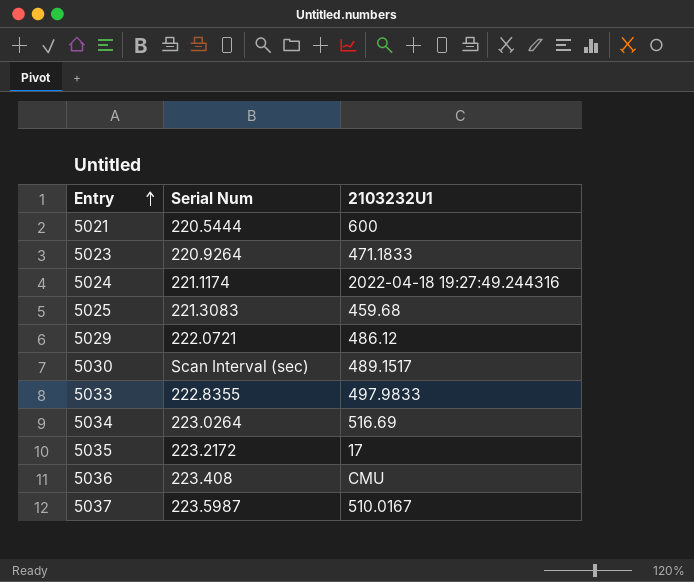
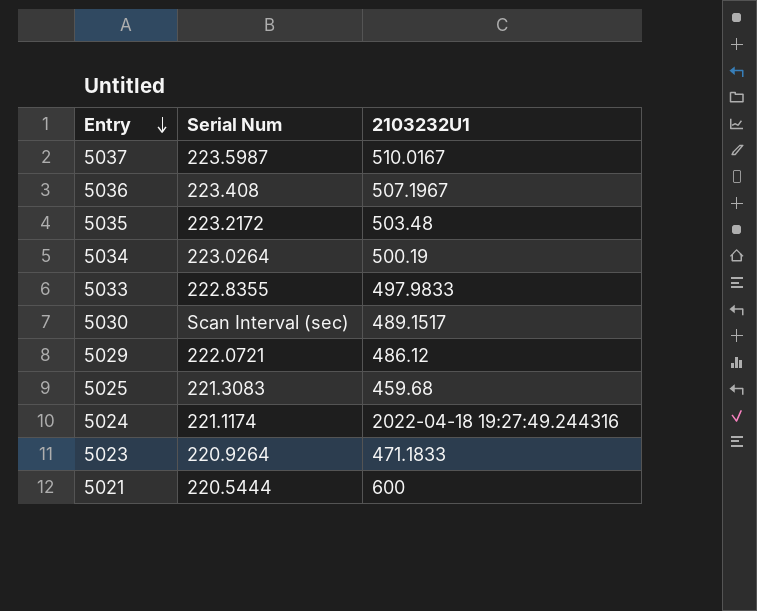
row order: Entry ascending -> Entry descending
5036 | 2103232U1: CMU -> 507.1967
5035 | 2103232U1: 17 -> 503.48
5034 | 2103232U1: 516.69 -> 500.19

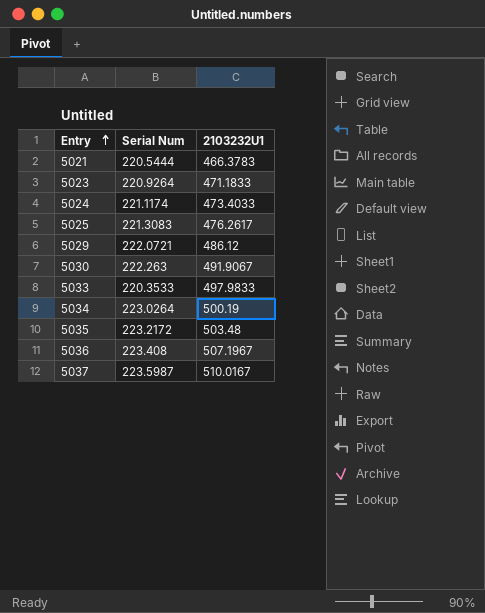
row order: Entry descending -> Entry ascending
5021 | 2103232U1: 600 -> 466.3783
5024 | 2103232U1: 2022-04-18 19:27:49.244316 -> 473.4033
5025 | 2103232U1: 459.68 -> 476.2617
5030 | Serial Num: Scan Interval (sec) -> 222.263
5030 | 2103232U1: 489.1517 -> 491.9067
5033 | Serial Num: 222.8355 -> 220.3533

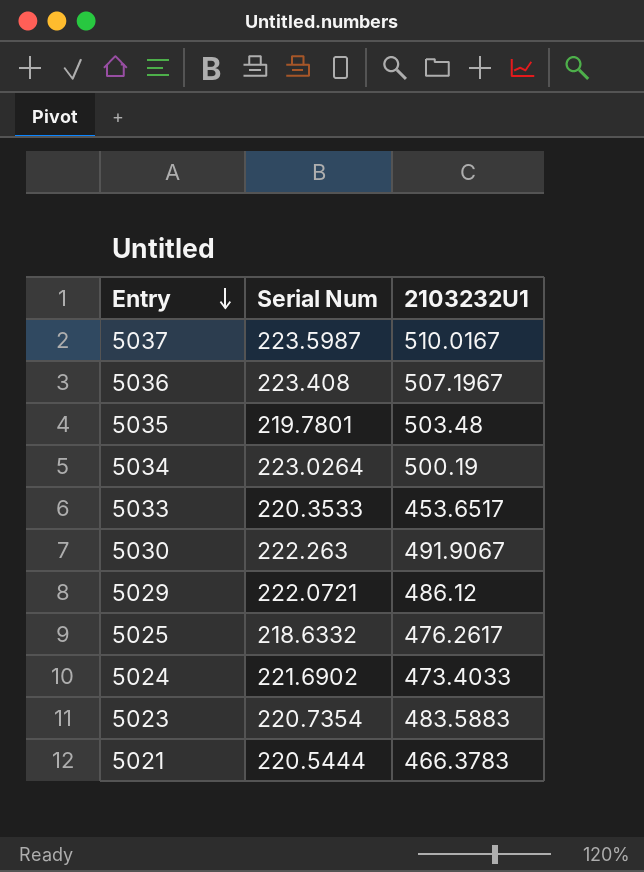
row order: Entry ascending -> Entry descending
5035 | Serial Num: 223.2172 -> 219.7801
5033 | 2103232U1: 497.9833 -> 453.6517
5025 | Serial Num: 221.3083 -> 218.6332
5024 | Serial Num: 221.1174 -> 221.6902
5023 | Serial Num: 220.9264 -> 220.7354
5023 | 2103232U1: 471.1833 -> 483.5883

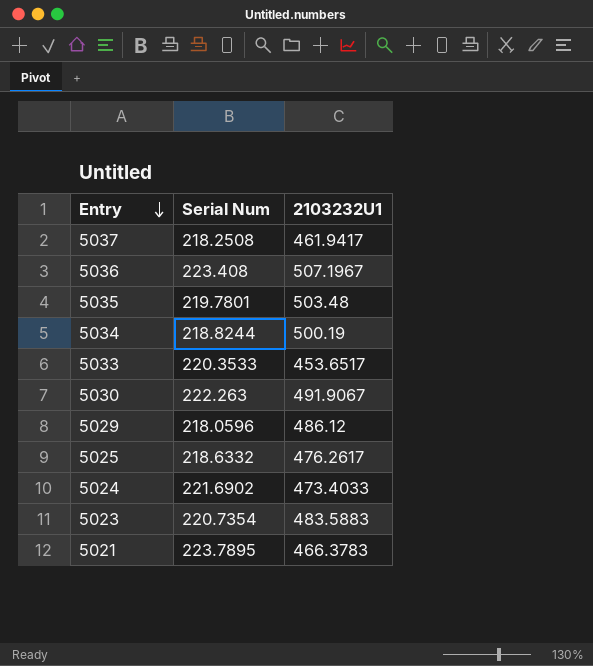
5037 | Serial Num: 223.5987 -> 218.2508
5037 | 2103232U1: 510.0167 -> 461.9417
5034 | Serial Num: 223.0264 -> 218.8244
5029 | Serial Num: 222.0721 -> 218.0596
5021 | Serial Num: 220.5444 -> 223.7895

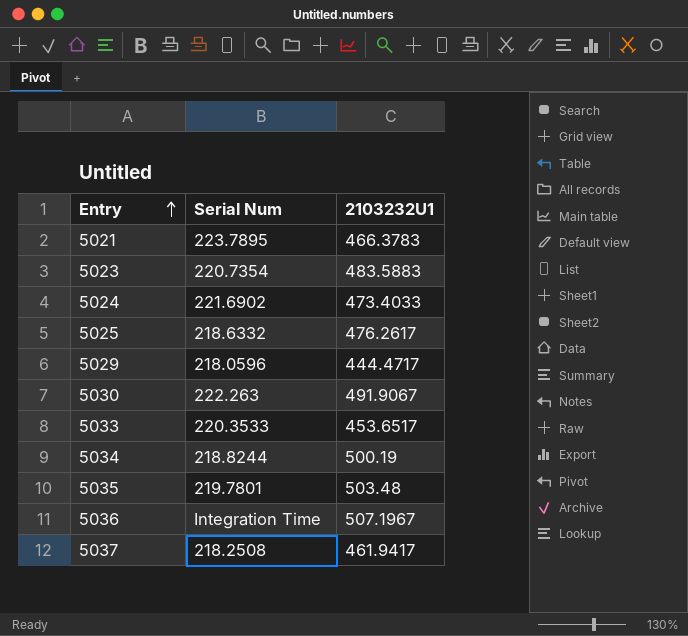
row order: Entry descending -> Entry ascending
5029 | 2103232U1: 486.12 -> 444.4717
5036 | Serial Num: 223.408 -> Integration Time

